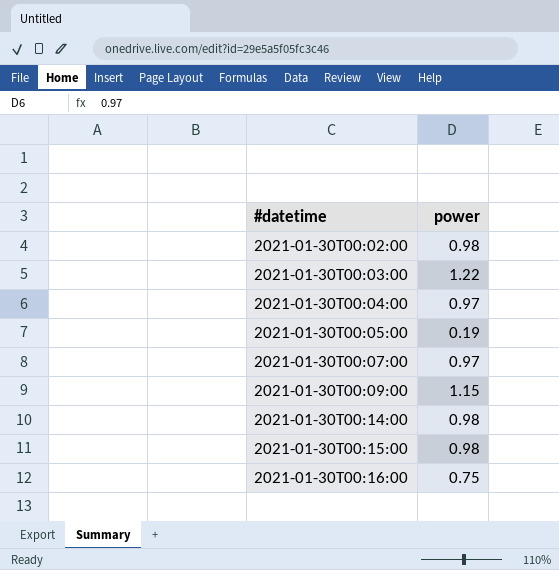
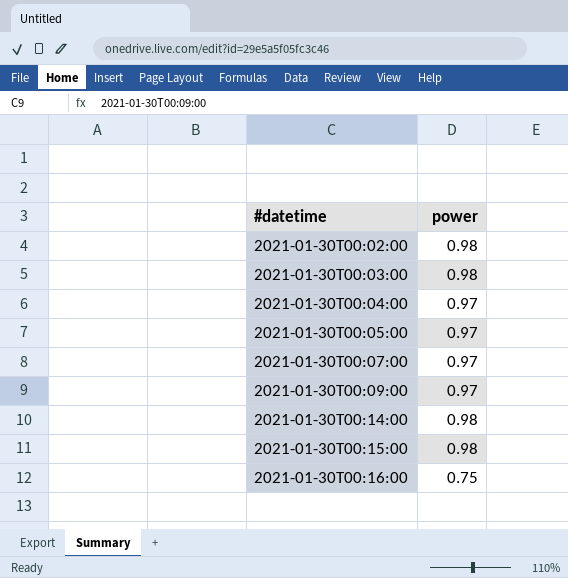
2021-01-30T00:03:00 | power: 1.22 -> 0.98
2021-01-30T00:05:00 | power: 0.19 -> 0.97
2021-01-30T00:09:00 | power: 1.15 -> 0.97

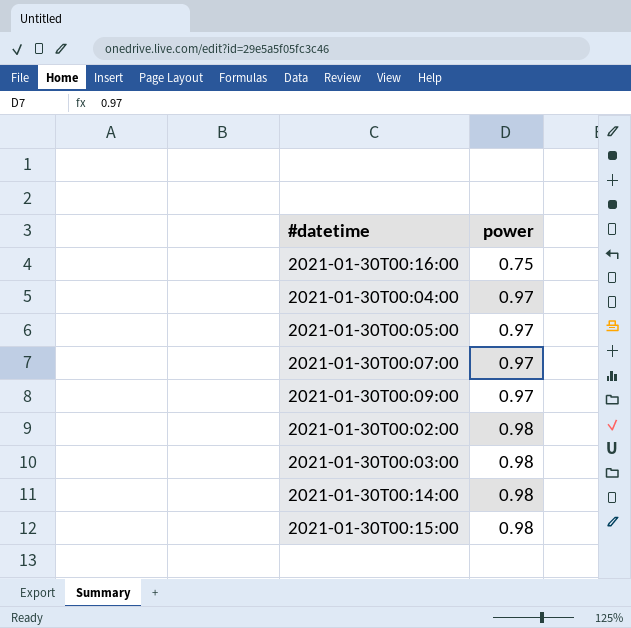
row order: #datetime ascending -> power ascending

